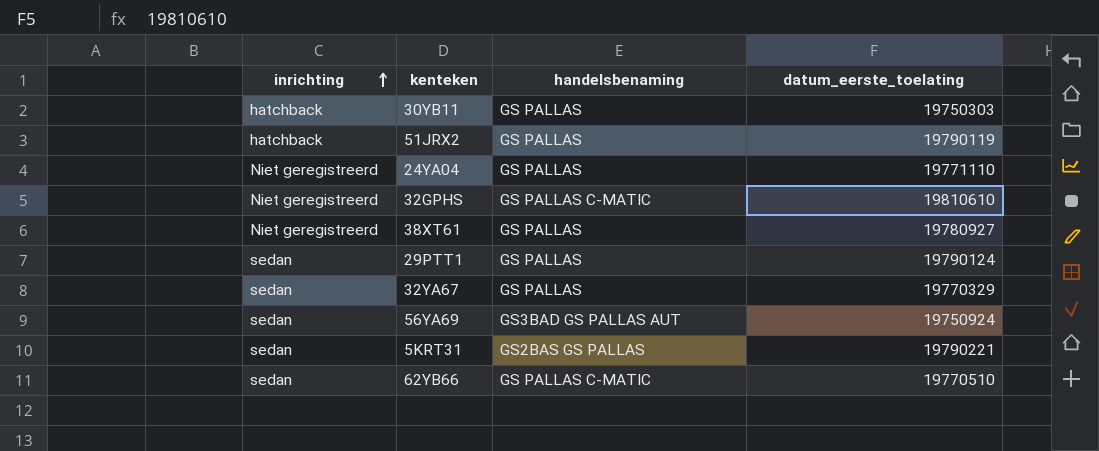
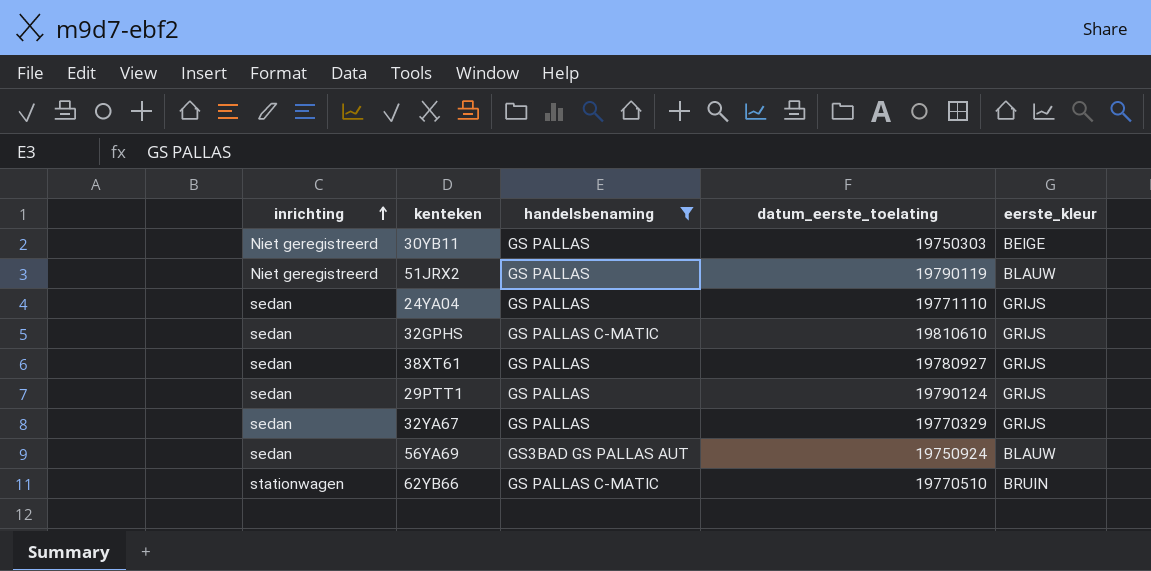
filter: none -> handelsbenaming != GS2BAS GS PALLAS
column eerste_kleur | position: none -> 5
30YB11 | inrichting: hatchback -> Niet geregistreerd
51JRX2 | inrichting: hatchback -> Niet geregistreerd
24YA04 | inrichting: Niet geregistreerd -> sedan
32GPHS | inrichting: Niet geregistreerd -> sedan
38XT61 | inrichting: Niet geregistreerd -> sedan
62YB66 | inrichting: sedan -> stationwagen

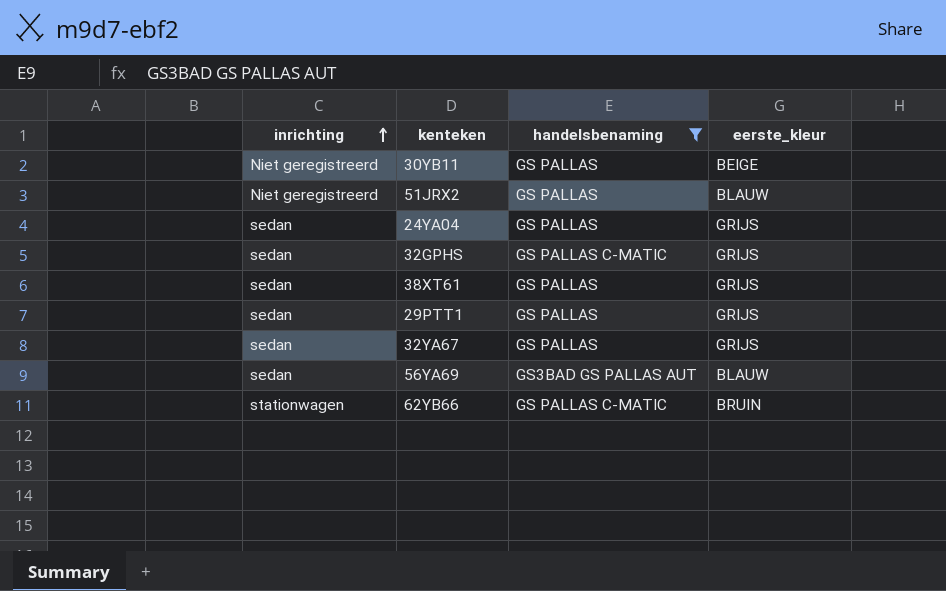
column datum_eerste_toelating | position: 4 -> none

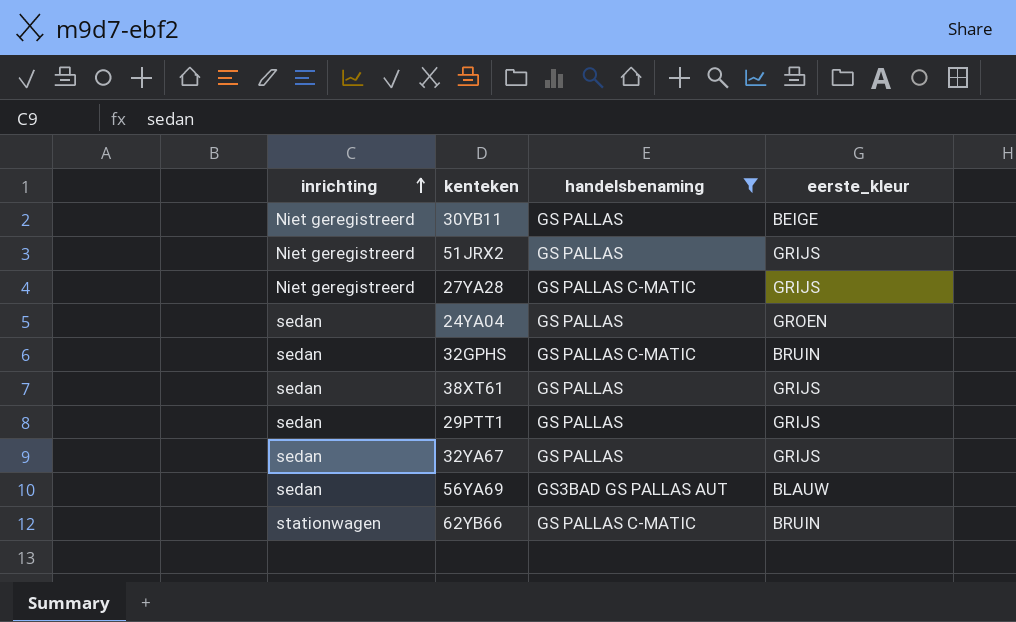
51JRX2 | eerste_kleur: BLAUW -> GRIJS
row 27YA28: none -> Niet geregistreerd | GS PALLAS C-MATIC | GRIJS
24YA04 | eerste_kleur: GRIJS -> GROEN
32GPHS | eerste_kleur: GRIJS -> BRUIN

